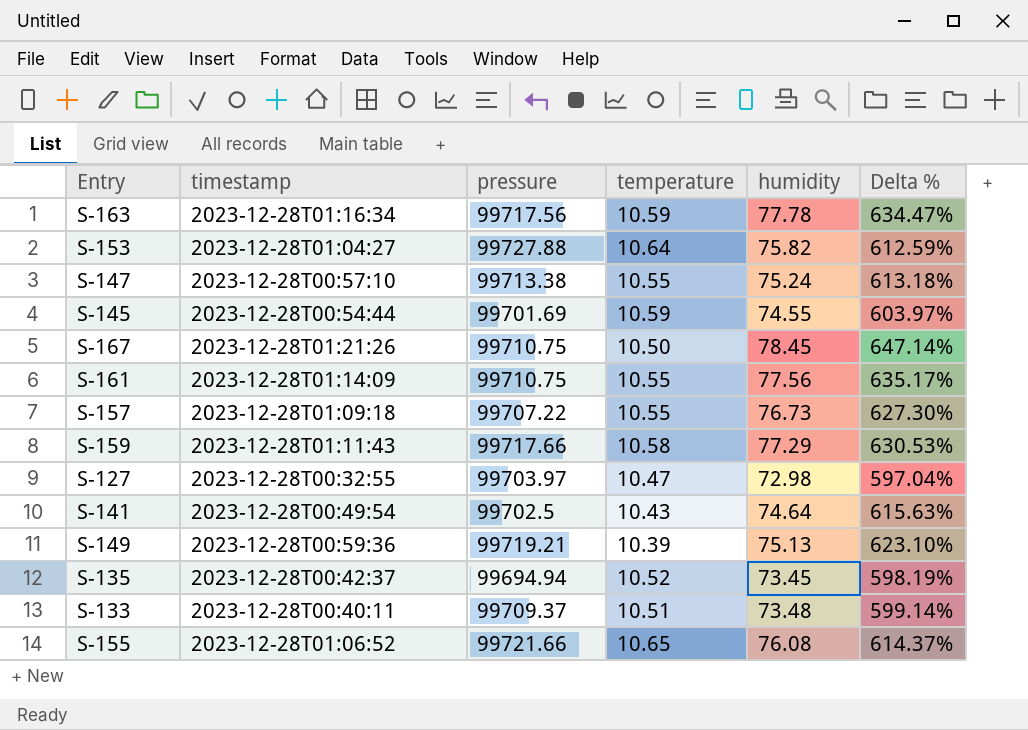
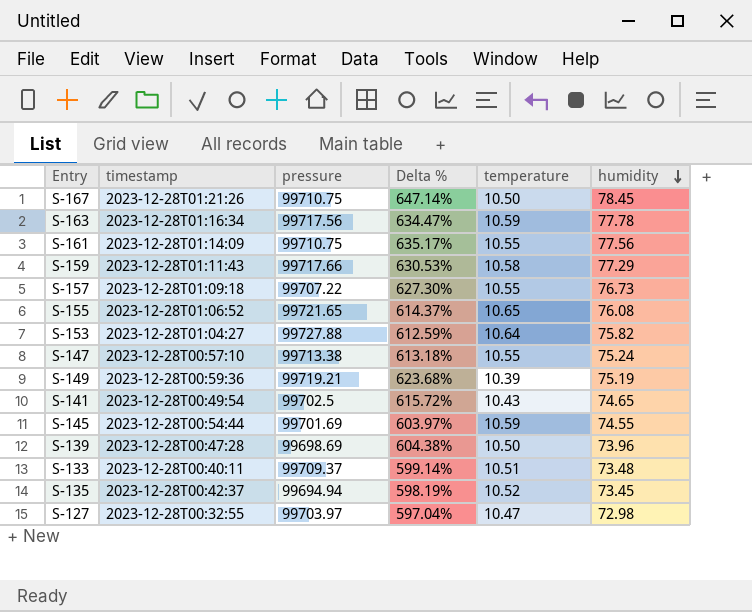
row order: none -> humidity descending
column Delta % | position: 6 -> 4
S-155 | pressure: 99721.66 -> 99721.65
S-149 | Delta %: 623.10% -> 623.68%
S-149 | humidity: 75.13 -> 75.19
S-141 | Delta %: 615.63% -> 615.72%
S-141 | humidity: 74.64 -> 74.65
row S-139: none -> 2023-12-28T00:47:28 | 99698.69 | 604.38% | 10.50 | 73.96

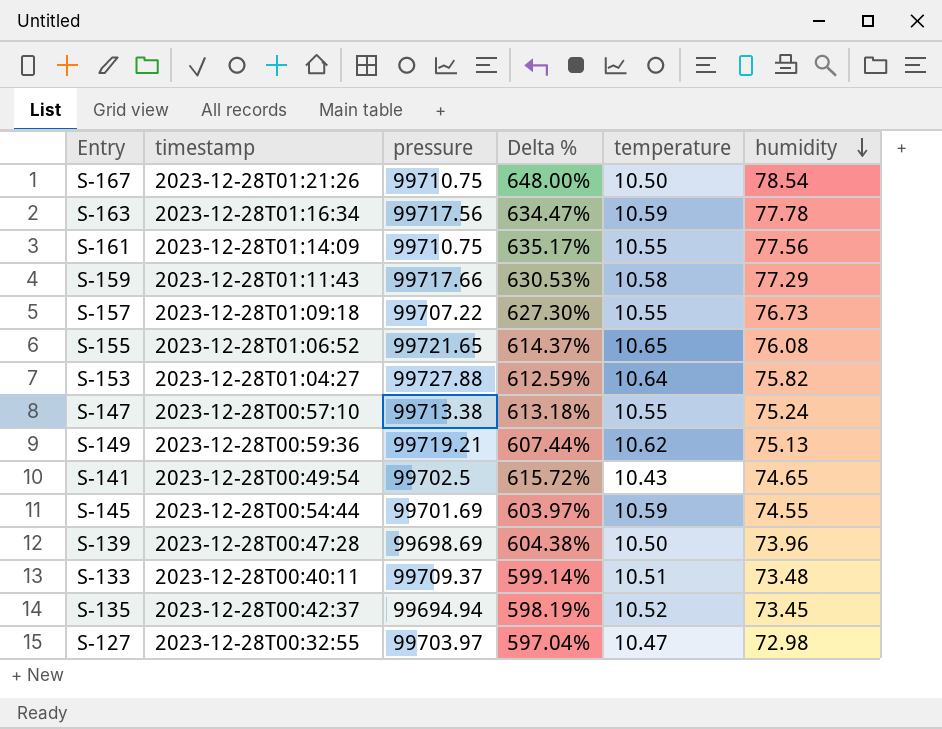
S-167 | Delta %: 647.14% -> 648.00%
S-167 | humidity: 78.45 -> 78.54
S-149 | Delta %: 623.68% -> 607.44%
S-149 | temperature: 10.39 -> 10.62
S-149 | humidity: 75.19 -> 75.13

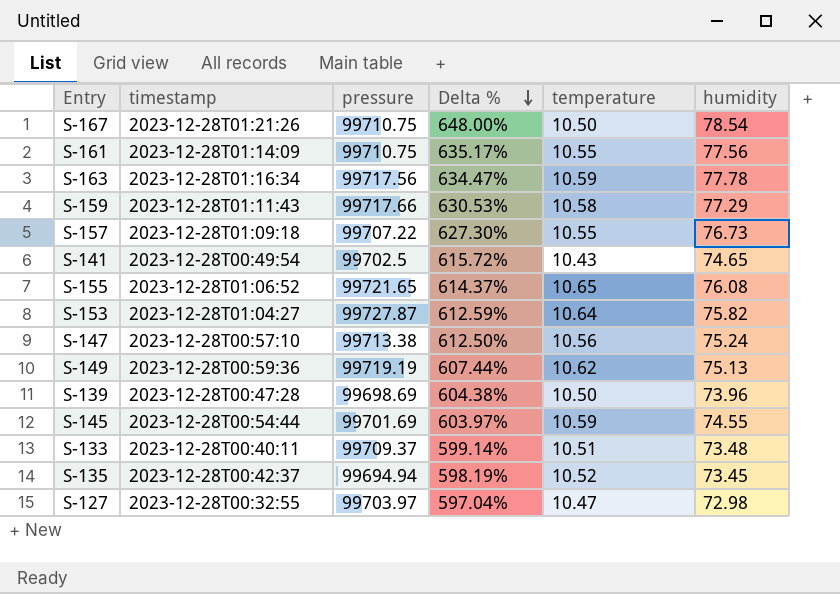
row order: humidity descending -> Delta % descending
S-153 | pressure: 99727.88 -> 99727.87
S-147 | Delta %: 613.18% -> 612.50%
S-147 | temperature: 10.55 -> 10.56
S-149 | pressure: 99719.21 -> 99719.19

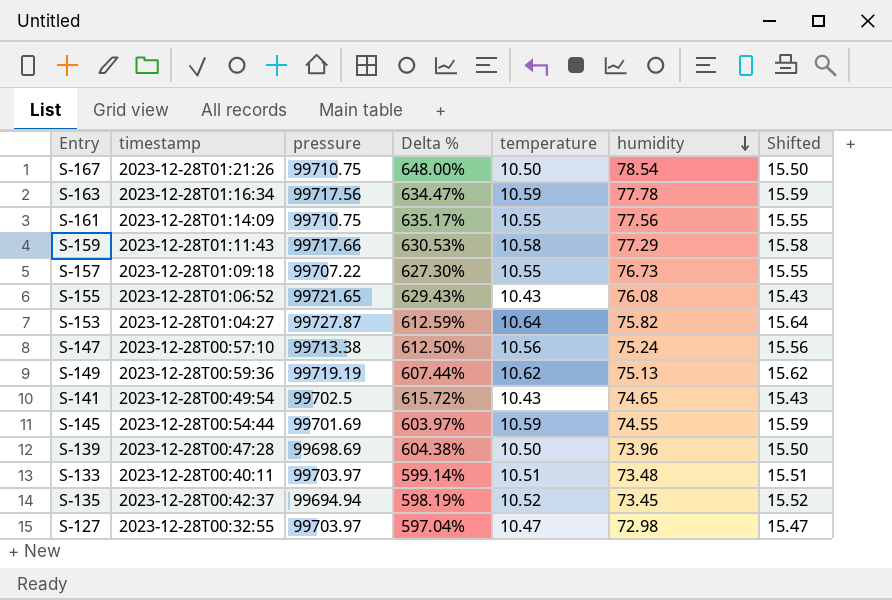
row order: Delta % descending -> humidity descending
column Shifted | formula: none -> [temperature] + 5
S-155 | Delta %: 614.37% -> 629.43%
S-155 | temperature: 10.65 -> 10.43
S-133 | pressure: 99709.37 -> 99703.97

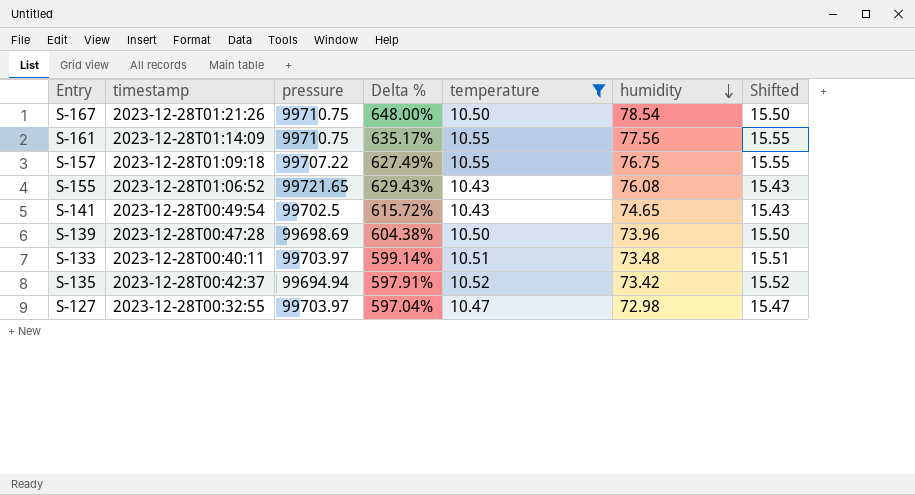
filter: none -> temperature <= 10.55
S-157 | Delta %: 627.30% -> 627.49%
S-157 | humidity: 76.73 -> 76.75
S-135 | Delta %: 598.19% -> 597.91%
S-135 | humidity: 73.45 -> 73.42

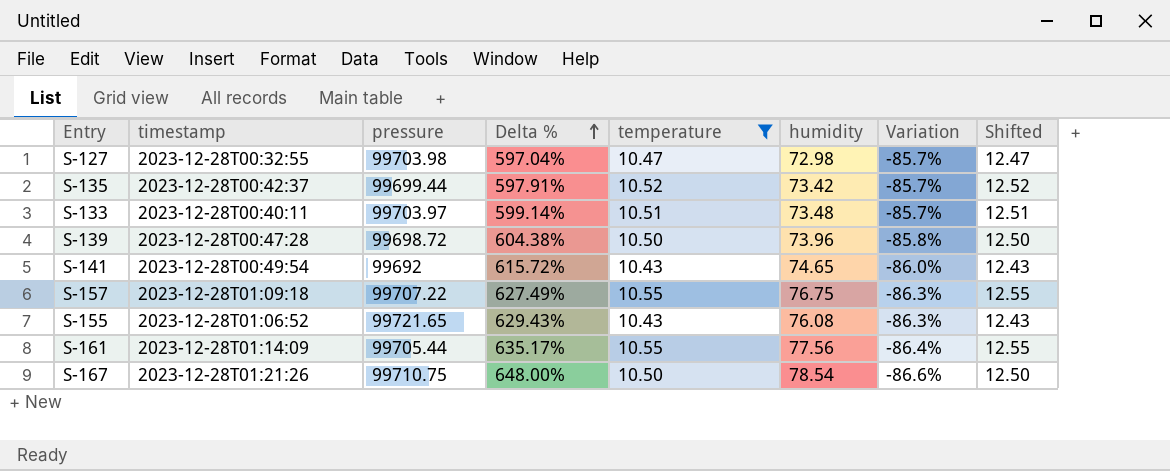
row order: humidity descending -> Delta % ascending
column Variation | formula: none -> ([temperature] - [humidity]) / [humidity]
column Shifted | formula: [temperature] + 5 -> [temperature] + 2
S-127 | pressure: 99703.97 -> 99703.98
S-135 | pressure: 99694.94 -> 99699.44
S-139 | pressure: 99698.69 -> 99698.72
S-141 | pressure: 99702.5 -> 99692
S-161 | pressure: 99710.75 -> 99705.44

